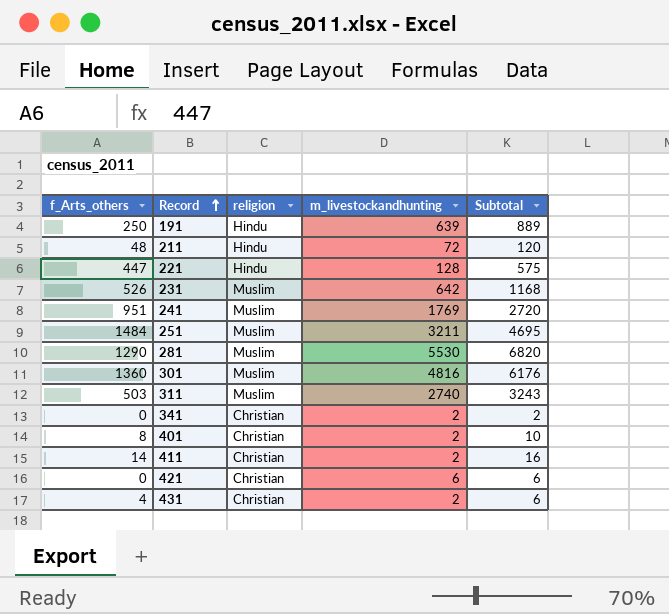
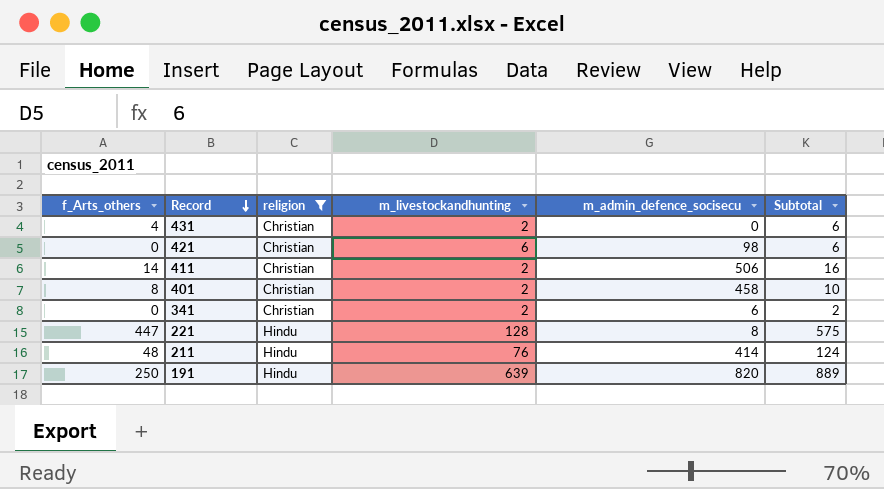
filter: none -> religion != Muslim
row order: Record ascending -> Record descending
column m_admin_defence_socisecu | position: none -> 5
211 | m_livestockandhunting: 72 -> 76
211 | Subtotal: 120 -> 124

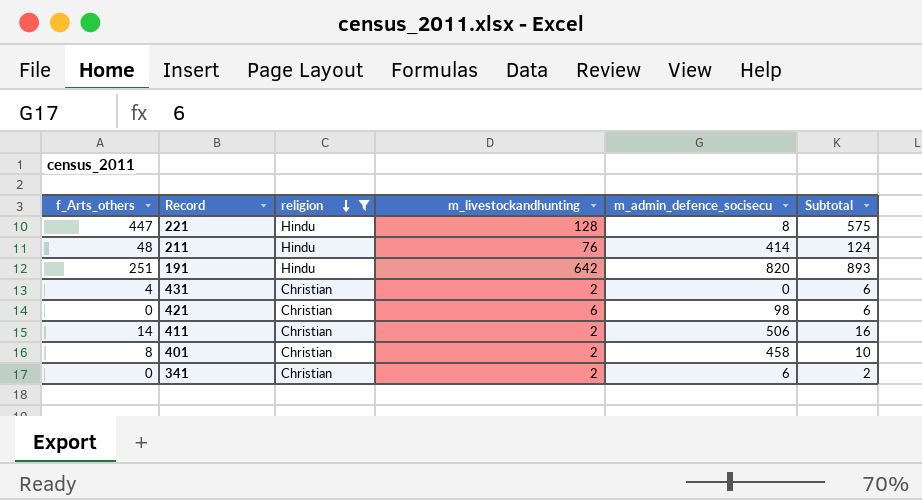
row order: Record descending -> religion descending
191 | f_Arts_others: 250 -> 251
191 | m_livestockandhunting: 639 -> 642
191 | Subtotal: 889 -> 893

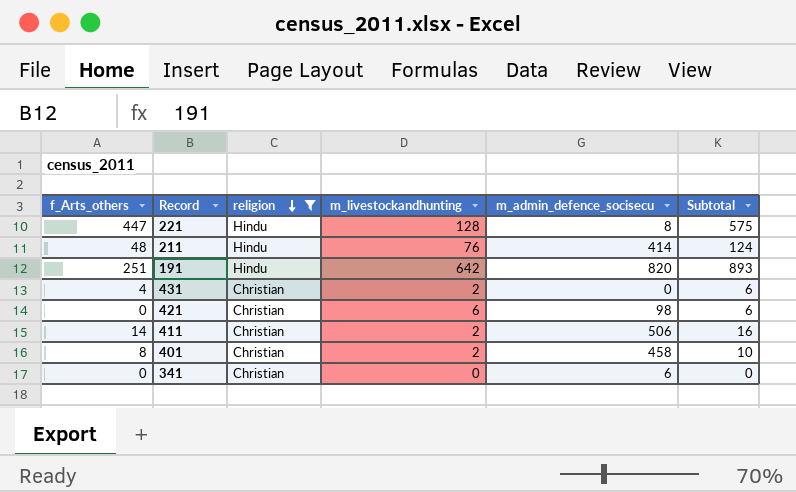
341 | m_livestockandhunting: 2 -> 0
341 | Subtotal: 2 -> 0

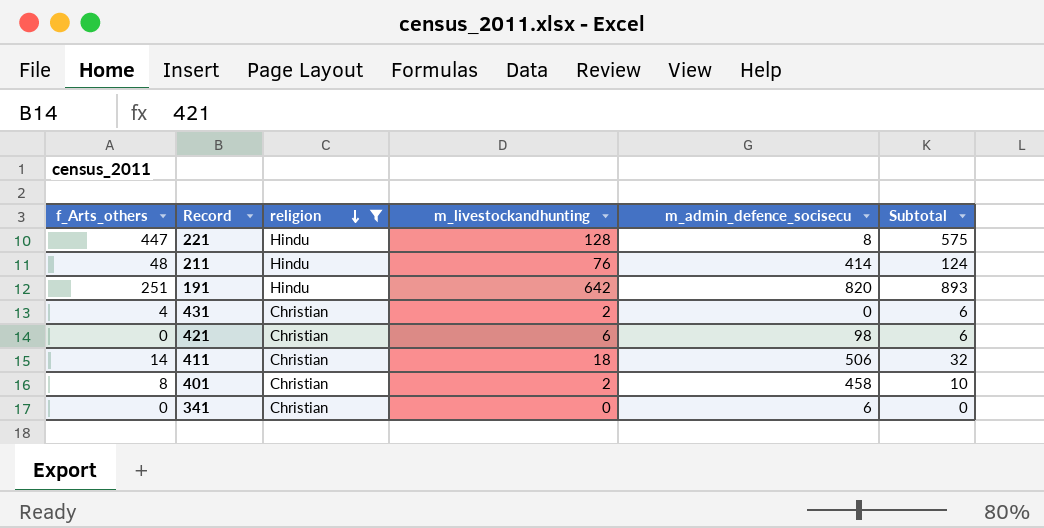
411 | m_livestockandhunting: 2 -> 18
411 | Subtotal: 16 -> 32

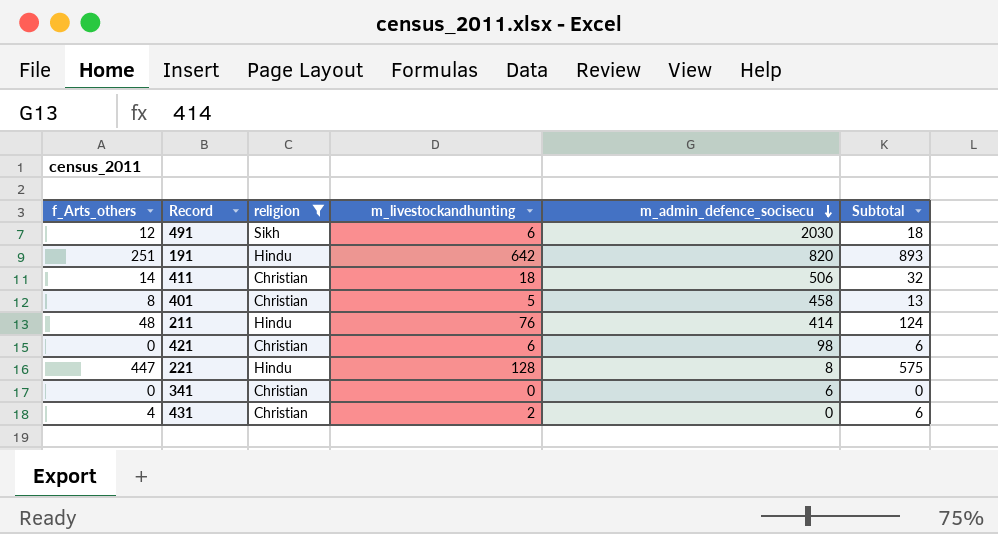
row order: religion descending -> m_admin_defence_socisecu descending
row 491: none -> 12 | Sikh | 6 | 2030 | 18
401 | m_livestockandhunting: 2 -> 5
401 | Subtotal: 10 -> 13

